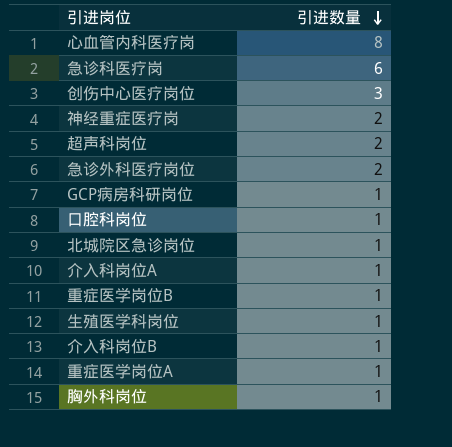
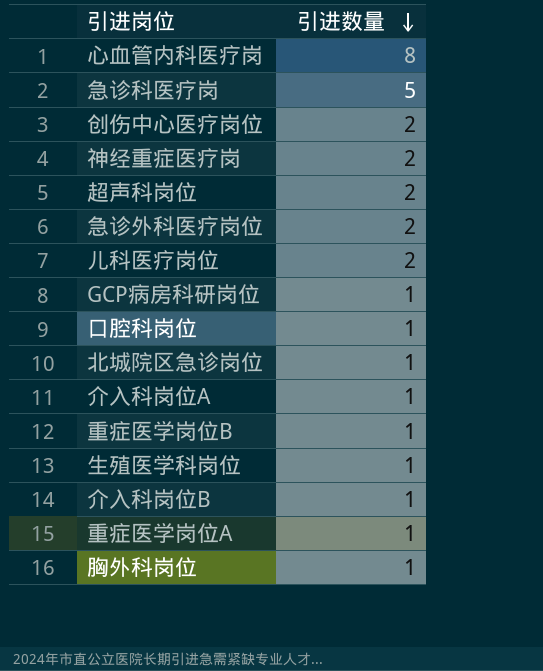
急诊科医疗岗 | 引进数量: 6 -> 5
创伤中心医疗岗位 | 引进数量: 3 -> 2
row 儿科医疗岗位: none -> 2

